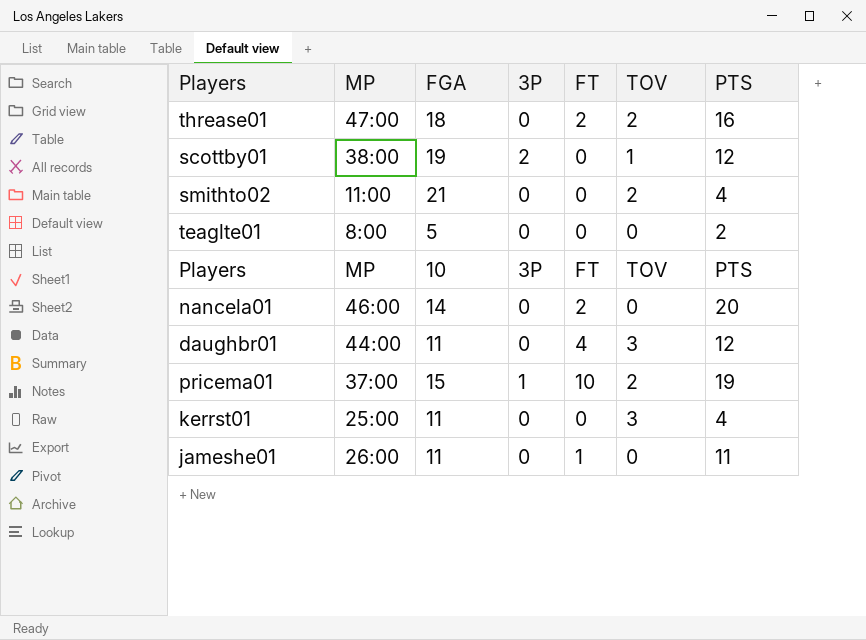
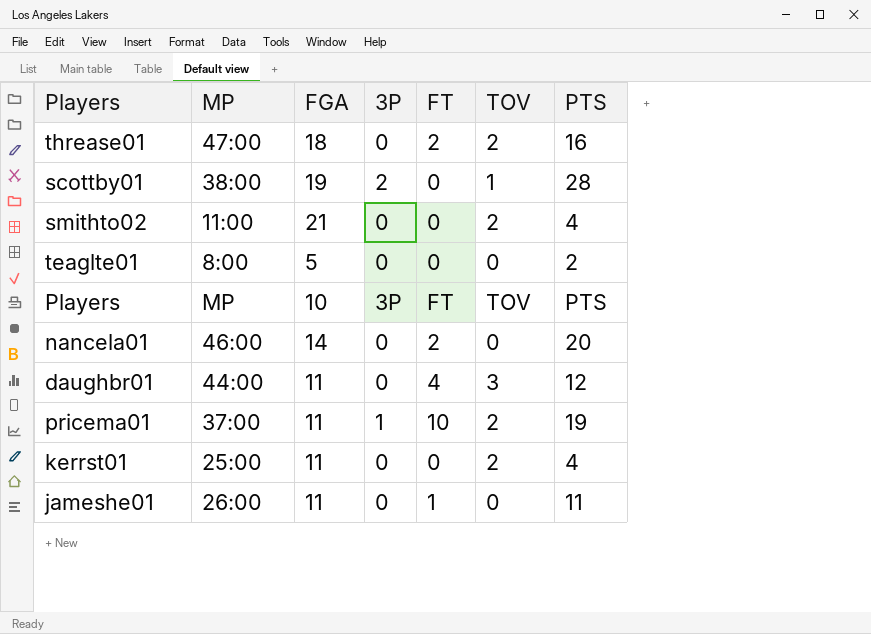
scottby01 | PTS: 12 -> 28
pricema01 | FGA: 15 -> 11
kerrst01 | TOV: 3 -> 2

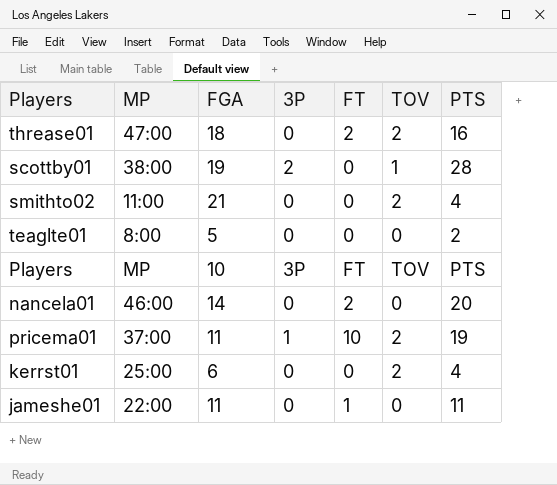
row daughbr01: 44:00 | 11 | 0 | 4 | 3 | 12 -> none
kerrst01 | FGA: 11 -> 6
jameshe01 | MP: 26:00 -> 22:00

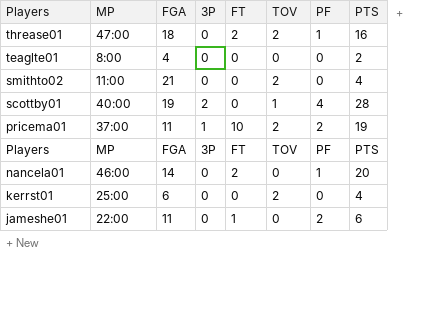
row order: none -> Players descending
column PF | position: none -> 7
teaglte01 | FGA: 5 -> 4
scottby01 | MP: 38:00 -> 40:00
Players | FGA: 10 -> FGA
jameshe01 | PTS: 11 -> 6

